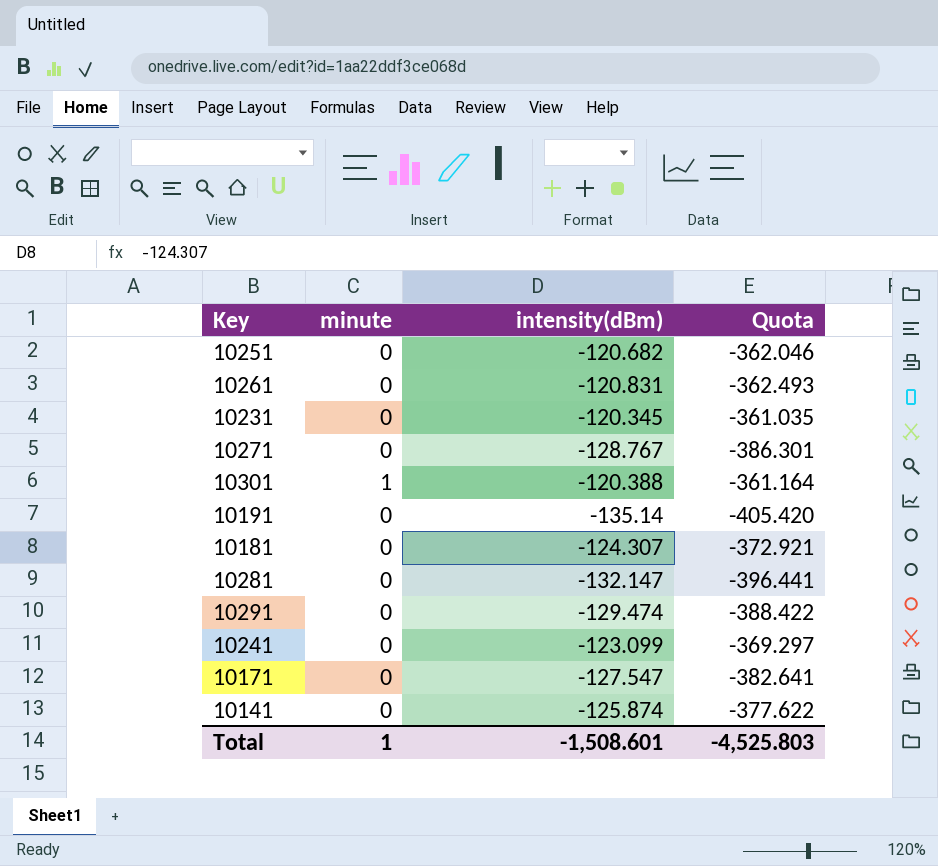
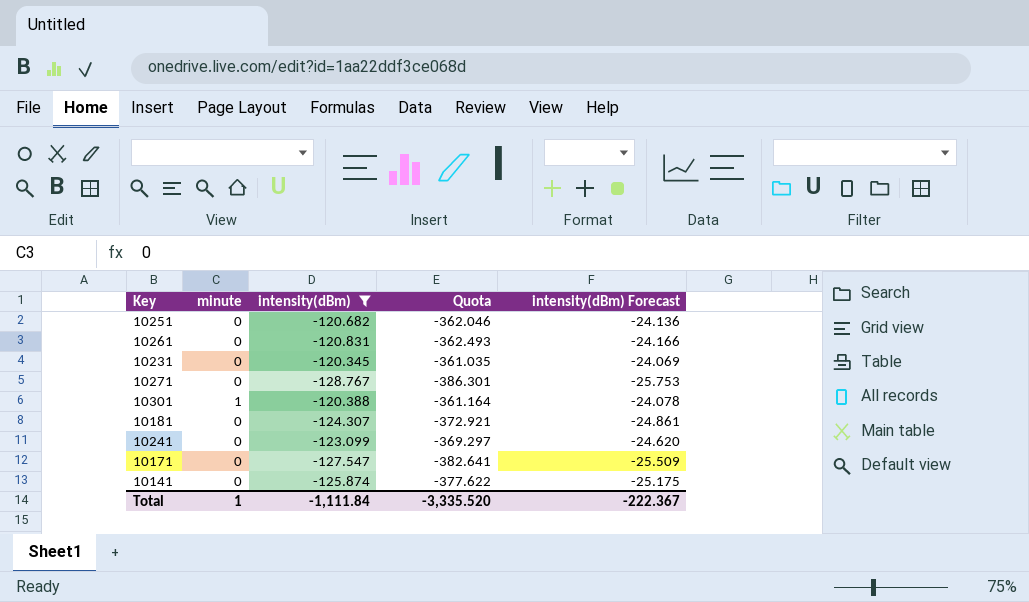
filter: none -> intensity(dBm) >= -128.767
column intensity(dBm) Forecast | formula: none -> [intensity(dBm)] * 0.2
Total | intensity(dBm): -1,508.601 -> -1,111.84
Total | Quota: -4,525.803 -> -3,335.520

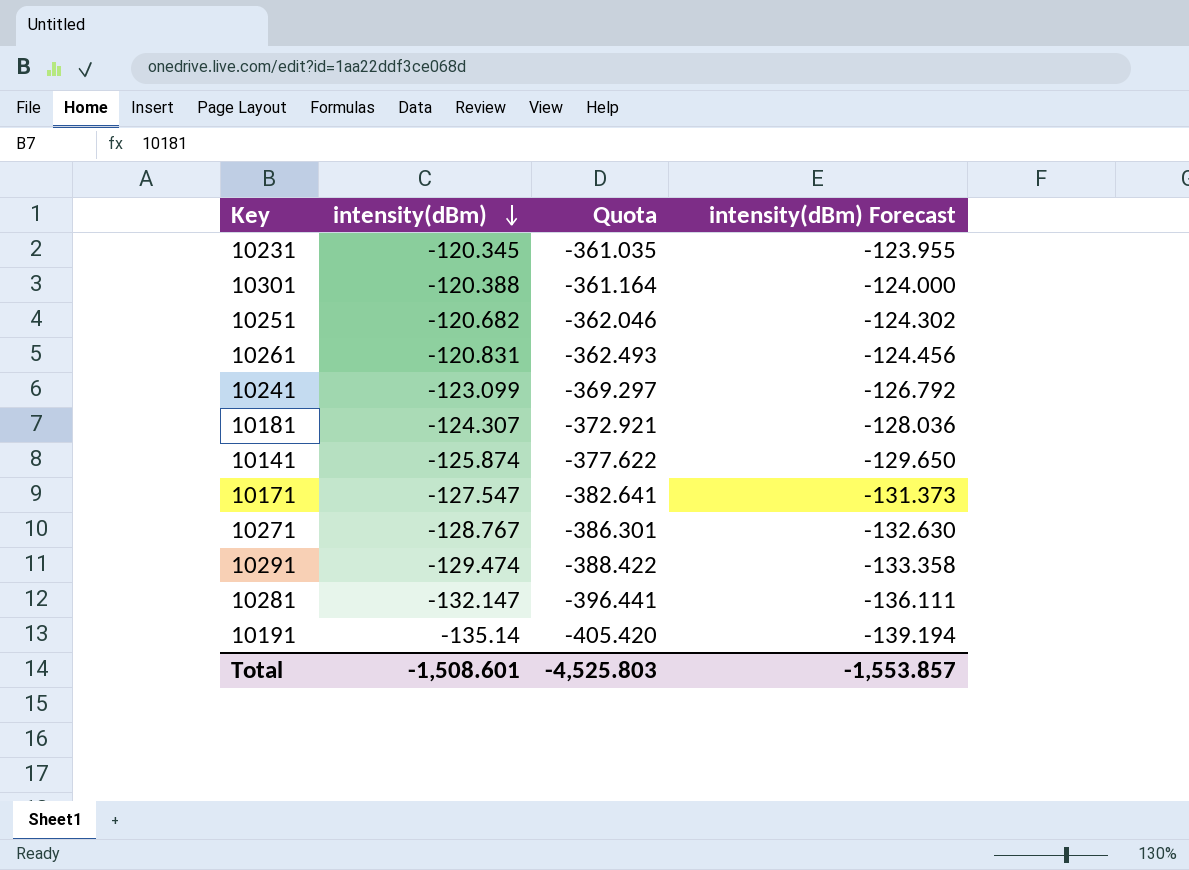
filter: intensity(dBm) >= -128.767 -> none
row order: none -> intensity(dBm) descending
column minute | position: 2 -> none
column intensity(dBm) Forecast | formula: [intensity(dBm)] * 0.2 -> [intensity(dBm)] * 1.03
Total | intensity(dBm): -1,111.84 -> -1,508.601
Total | Quota: -3,335.520 -> -4,525.803
Total | intensity(dBm) Forecast: -222.367 -> -1,553.857

